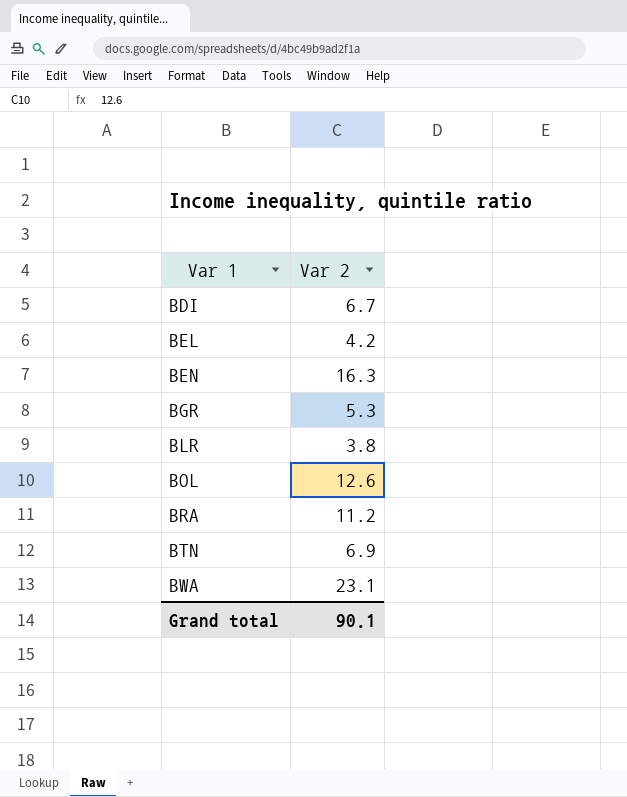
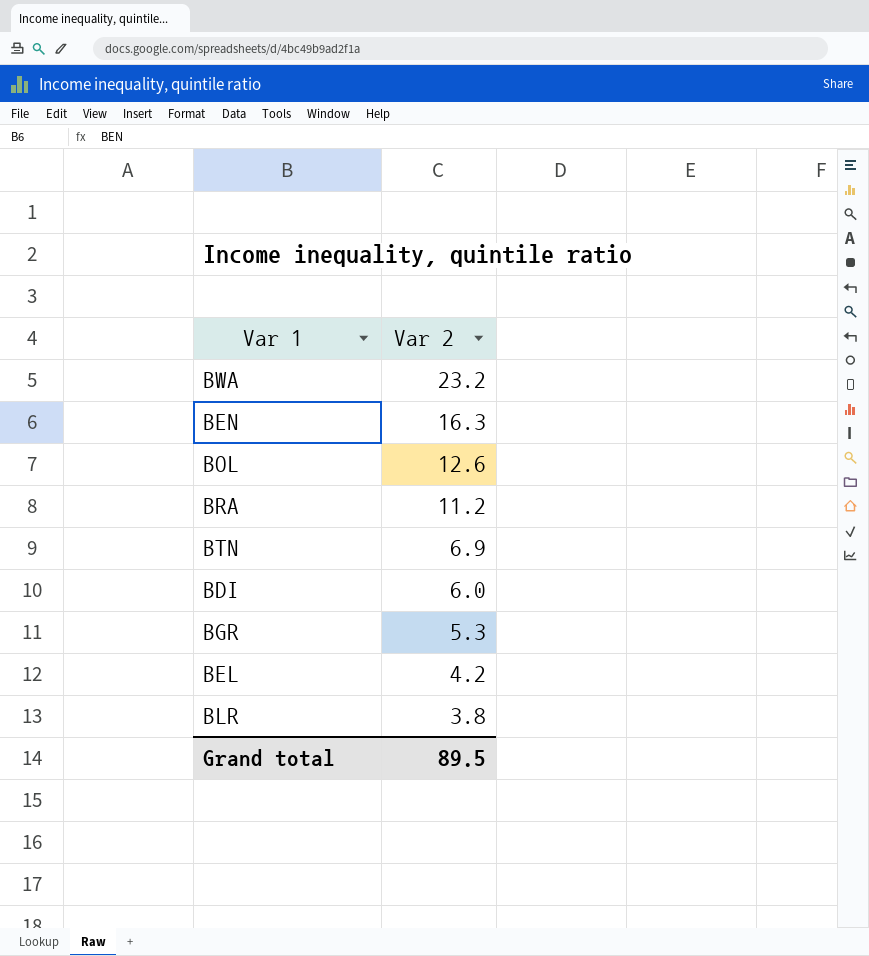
row order: Var 1 ascending -> Var 2 descending
BWA | Var 2: 23.1 -> 23.2
BDI | Var 2: 6.7 -> 6.0
Grand total | Var 2: 90.1 -> 89.5

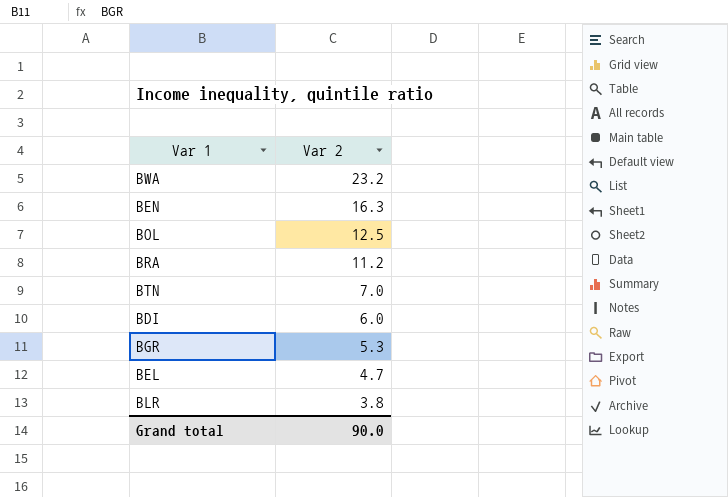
BOL | Var 2: 12.6 -> 12.5
BTN | Var 2: 6.9 -> 7.0
BEL | Var 2: 4.2 -> 4.7
Grand total | Var 2: 89.5 -> 90.0

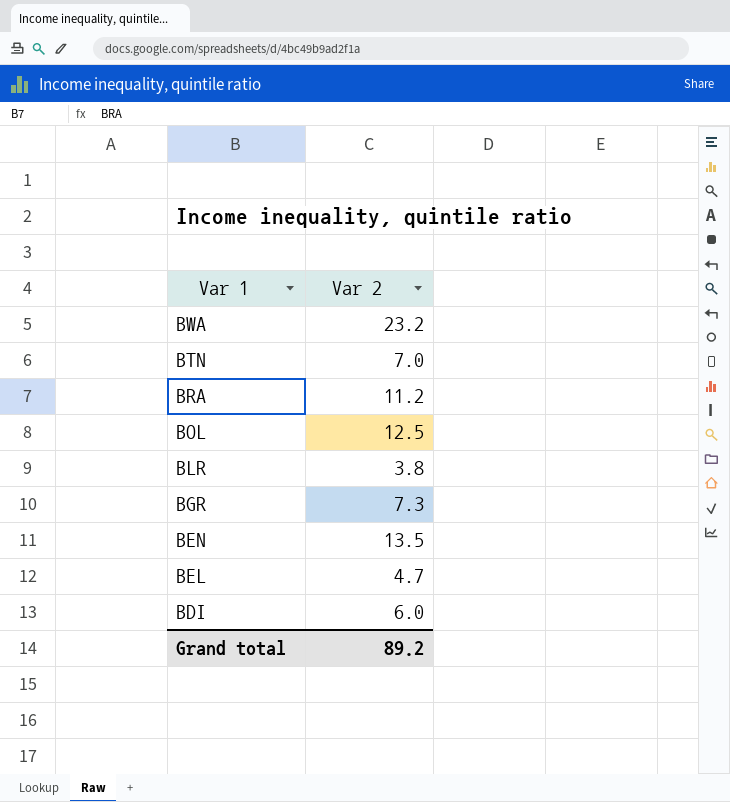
row order: Var 2 descending -> Var 1 descending
BGR | Var 2: 5.3 -> 7.3
BEN | Var 2: 16.3 -> 13.5
Grand total | Var 2: 90.0 -> 89.2

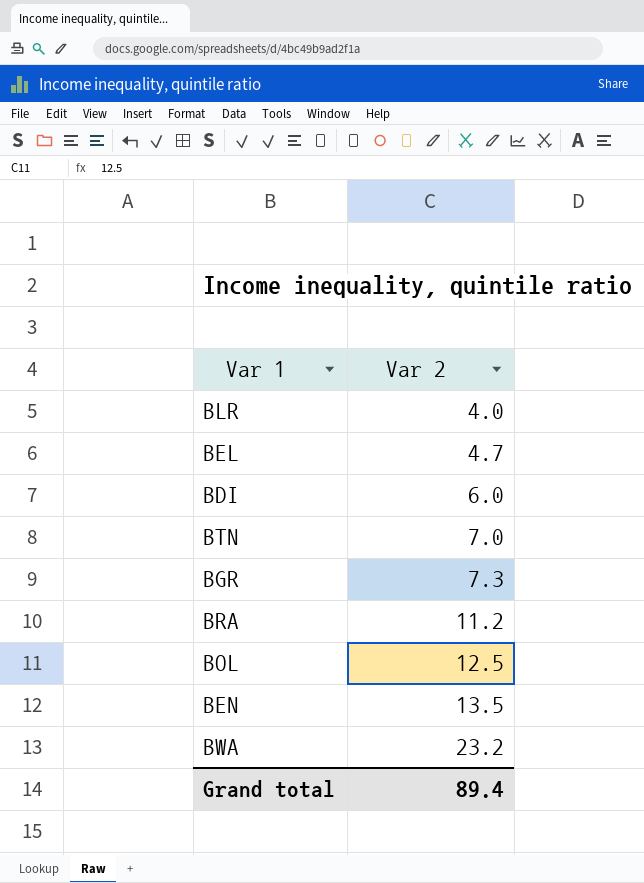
row order: Var 1 descending -> Var 2 ascending
BLR | Var 2: 3.8 -> 4.0
Grand total | Var 2: 89.2 -> 89.4

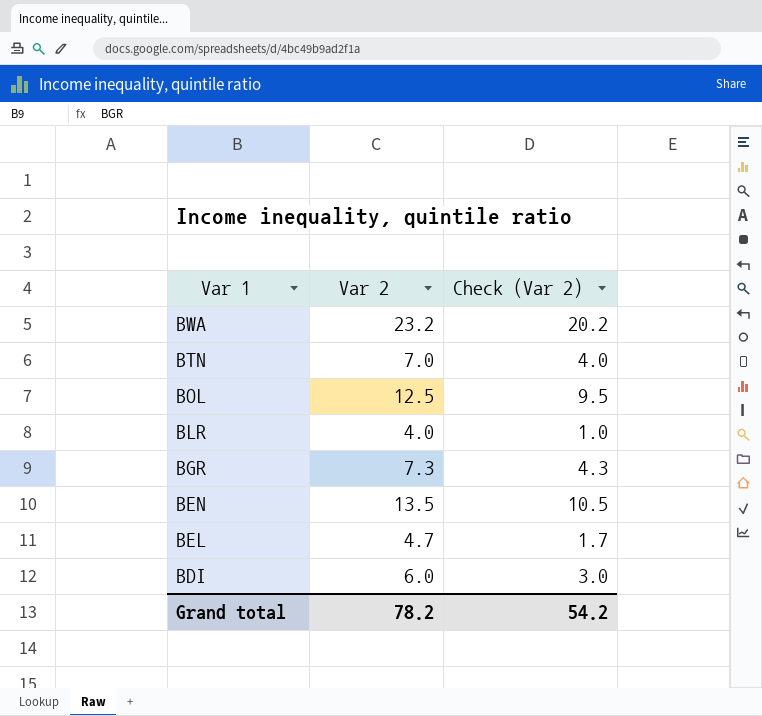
row order: Var 2 ascending -> Var 1 descending
column Check (Var 2) | formula: none -> [Var 2] - 3
row BRA: 11.2 -> none
Grand total | Var 2: 89.4 -> 78.2

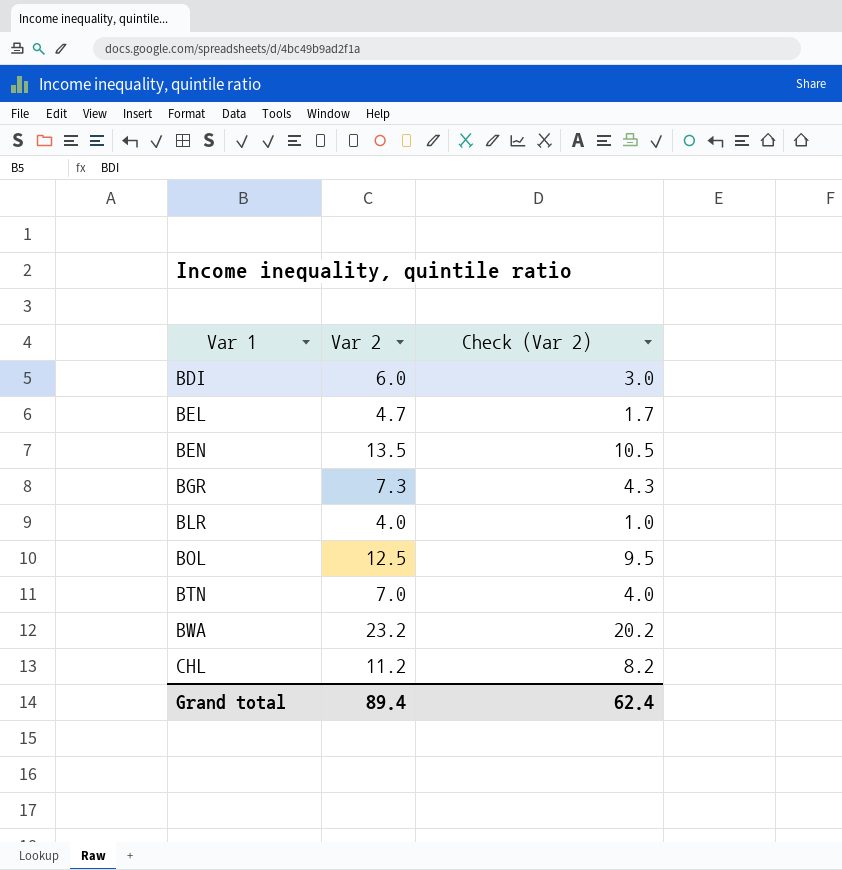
row order: Var 1 descending -> Var 1 ascending
row CHL: none -> 11.2 | 8.2
Grand total | Var 2: 78.2 -> 89.4
Grand total | Check (Var 2): 54.2 -> 62.4

